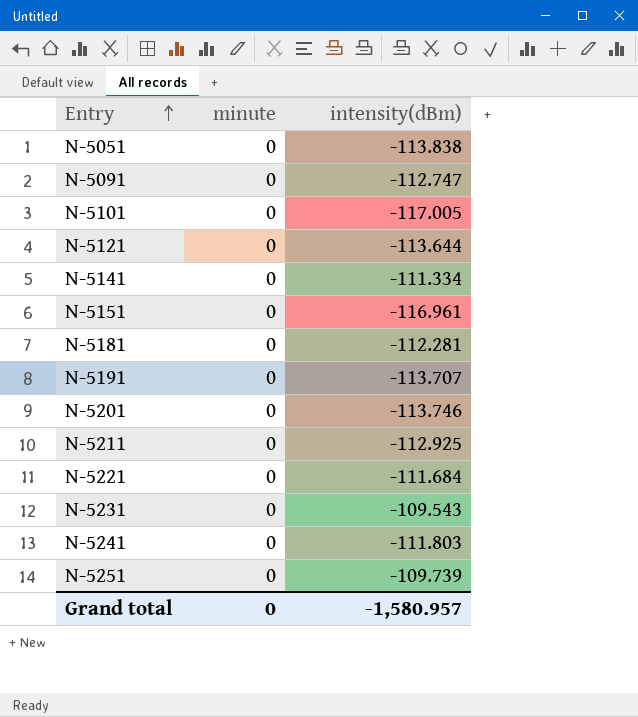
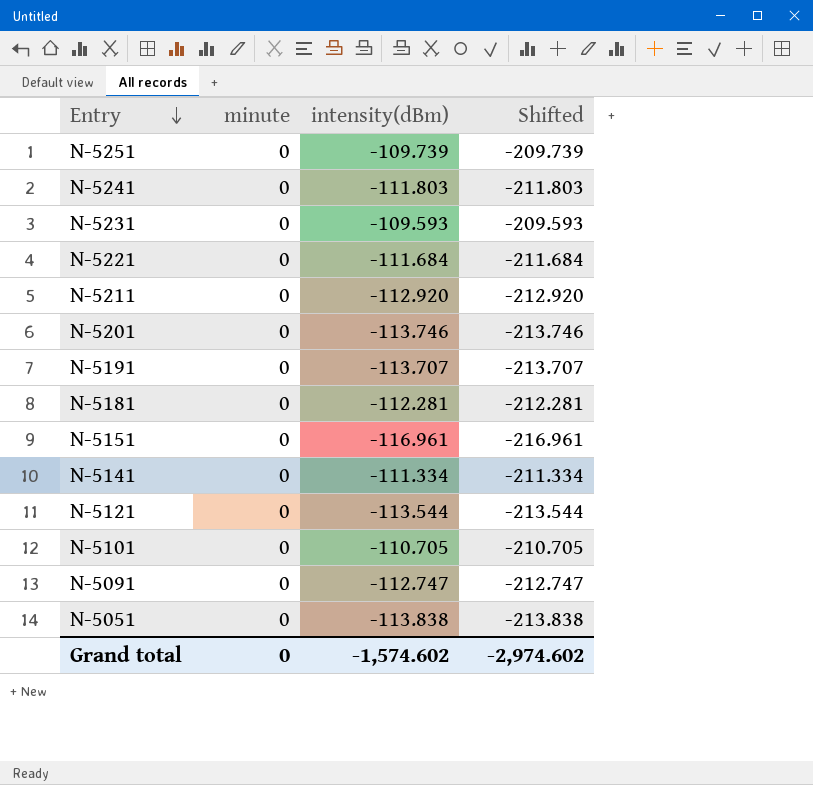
row order: Entry ascending -> Entry descending
column Shifted | formula: none -> [intensity(dBm)] - 100
N-5231 | intensity(dBm): -109.543 -> -109.593
N-5211 | intensity(dBm): -112.925 -> -112.920
N-5121 | intensity(dBm): -113.644 -> -113.544
N-5101 | intensity(dBm): -117.005 -> -110.705
Grand total | intensity(dBm): -1,580.957 -> -1,574.602

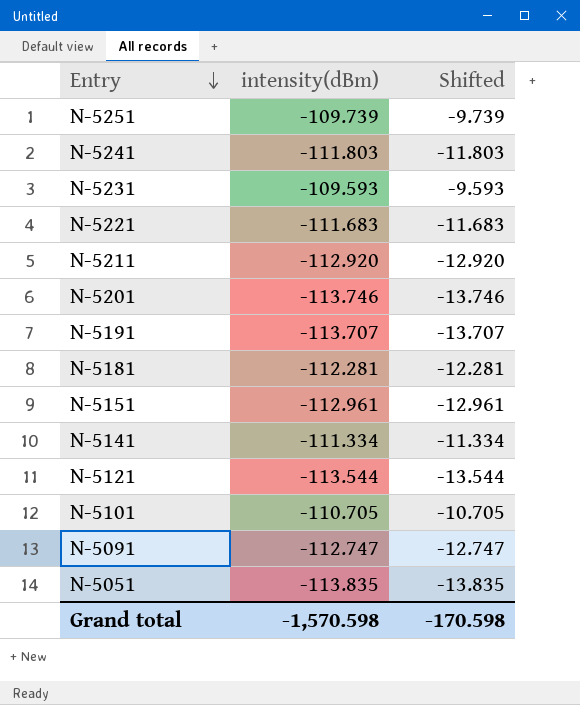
column minute | position: 2 -> none
column Shifted | formula: [intensity(dBm)] - 100 -> [intensity(dBm)] + 100
N-5221 | intensity(dBm): -111.684 -> -111.683
N-5151 | intensity(dBm): -116.961 -> -112.961
N-5051 | intensity(dBm): -113.838 -> -113.835
Grand total | intensity(dBm): -1,574.602 -> -1,570.598
Grand total | Shifted: -2,974.602 -> -170.598

